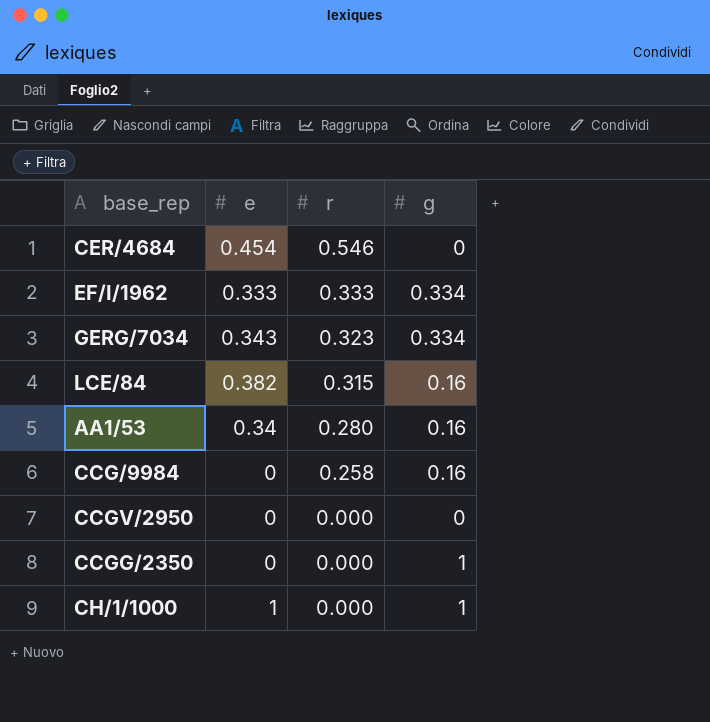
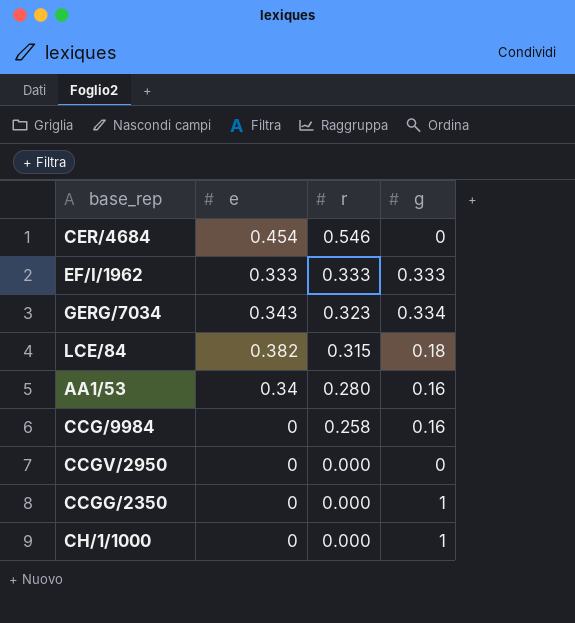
EF/I/1962 | g: 0.334 -> 0.333
LCE/84 | g: 0.16 -> 0.18
CH/1/1000 | e: 1 -> 0

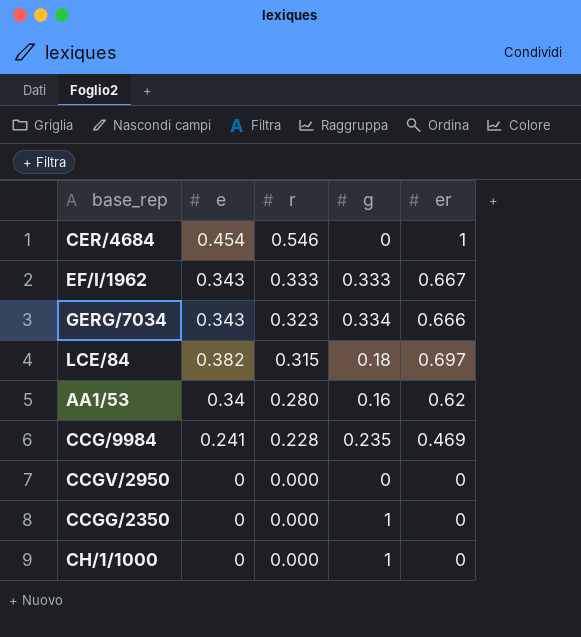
column er | position: none -> 5
EF/I/1962 | e: 0.333 -> 0.343
CCG/9984 | e: 0 -> 0.241
CCG/9984 | r: 0.258 -> 0.228
CCG/9984 | g: 0.16 -> 0.235

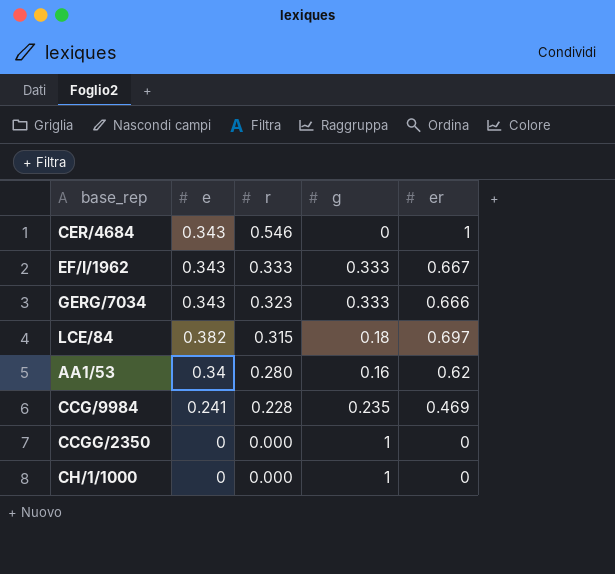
row CCGV/2950: 0 | 0.000 | 0 | 0 -> none
CER/4684 | e: 0.454 -> 0.343
GERG/7034 | g: 0.334 -> 0.333

